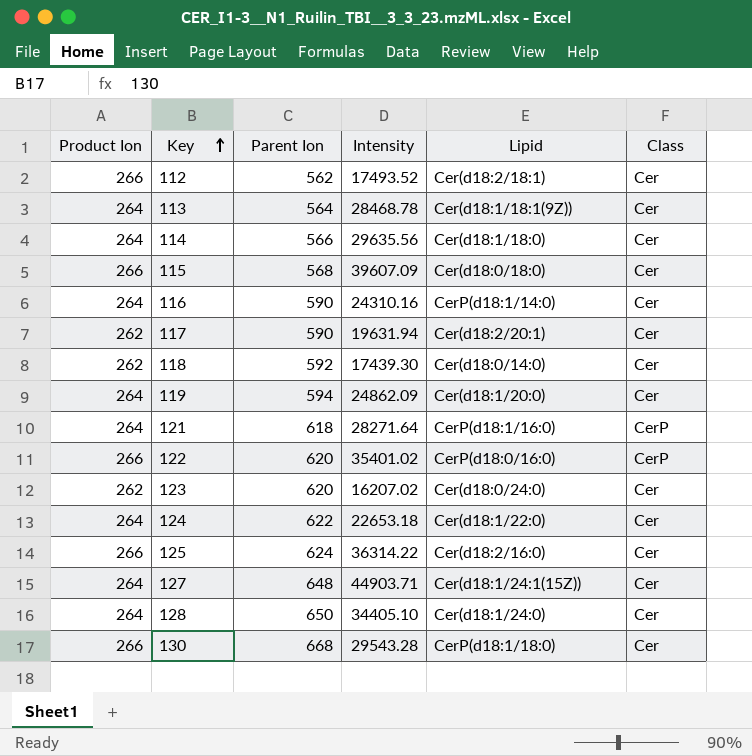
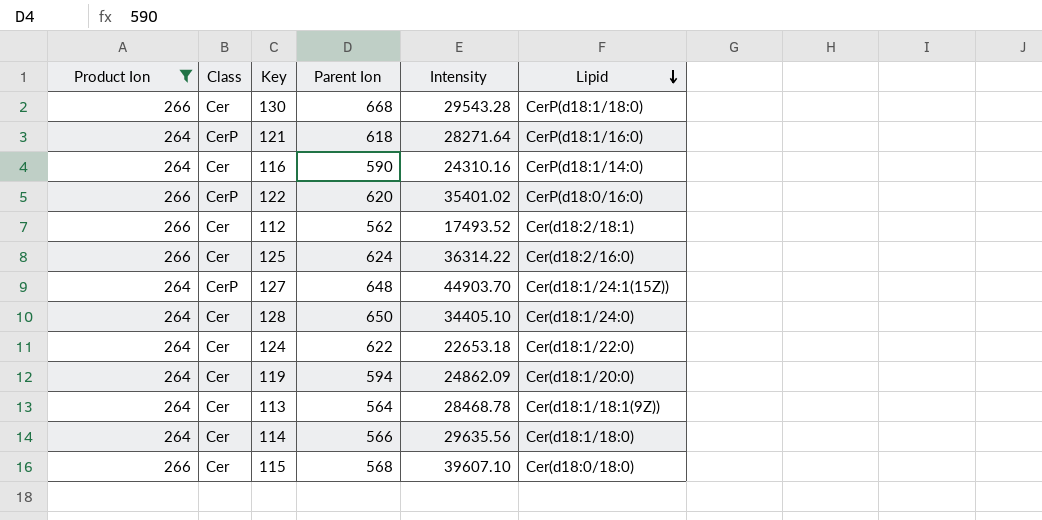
filter: none -> Product Ion != 262
row order: Key ascending -> Lipid descending
column Class | position: 6 -> 2
127 | Class: Cer -> CerP
127 | Intensity: 44903.71 -> 44903.70
115 | Intensity: 39607.09 -> 39607.10

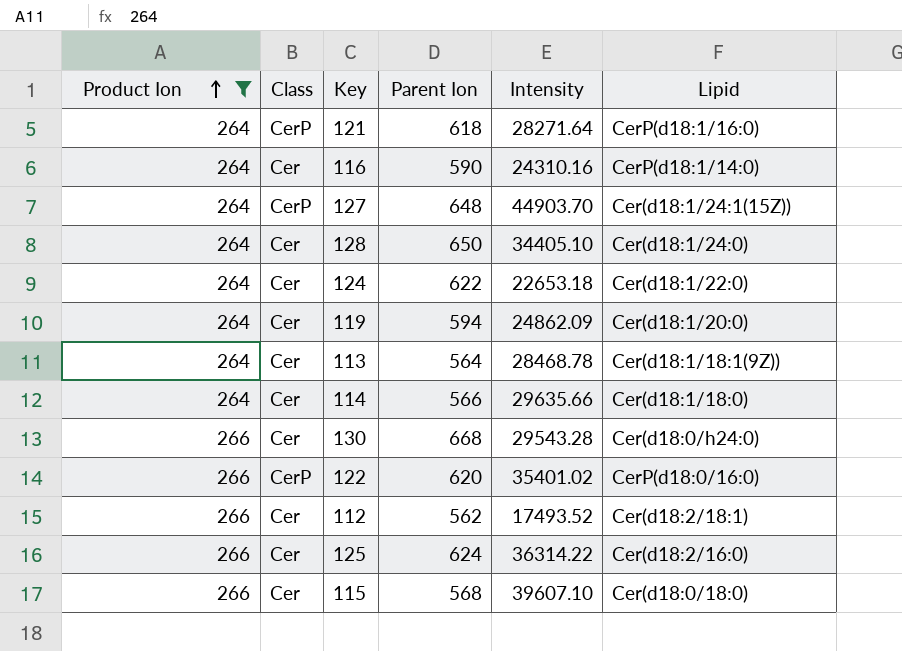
row order: Lipid descending -> Product Ion ascending
114 | Intensity: 29635.56 -> 29635.66
130 | Lipid: CerP(d18:1/18:0) -> Cer(d18:0/h24:0)

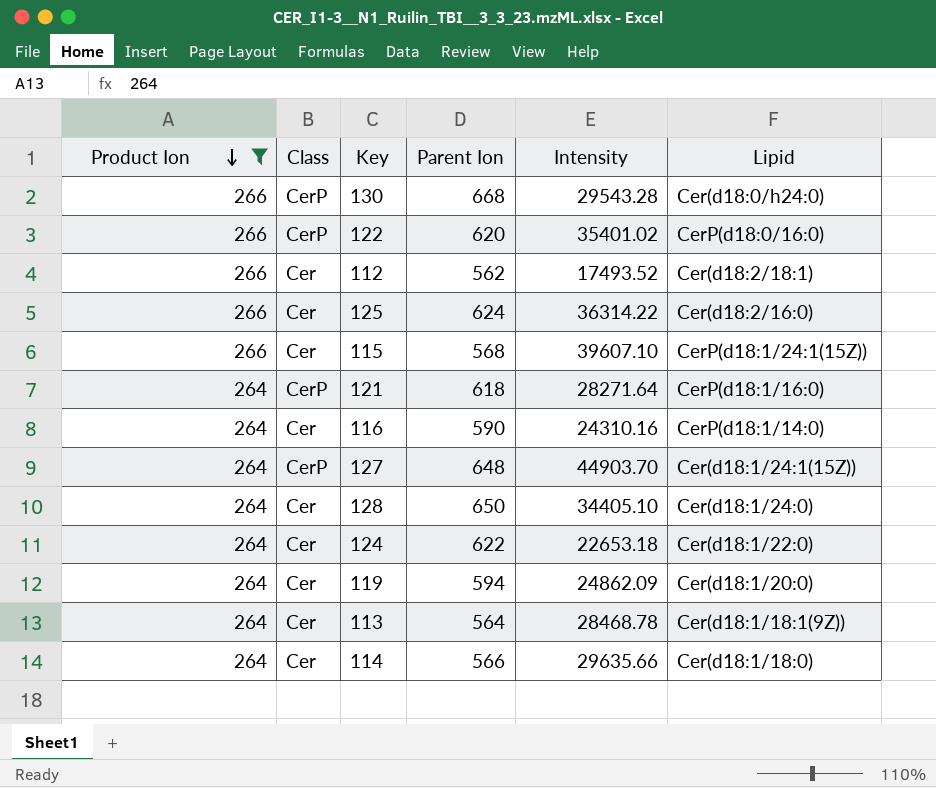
row order: Product Ion ascending -> Product Ion descending
130 | Class: Cer -> CerP
115 | Lipid: Cer(d18:0/18:0) -> CerP(d18:1/24:1(15Z))

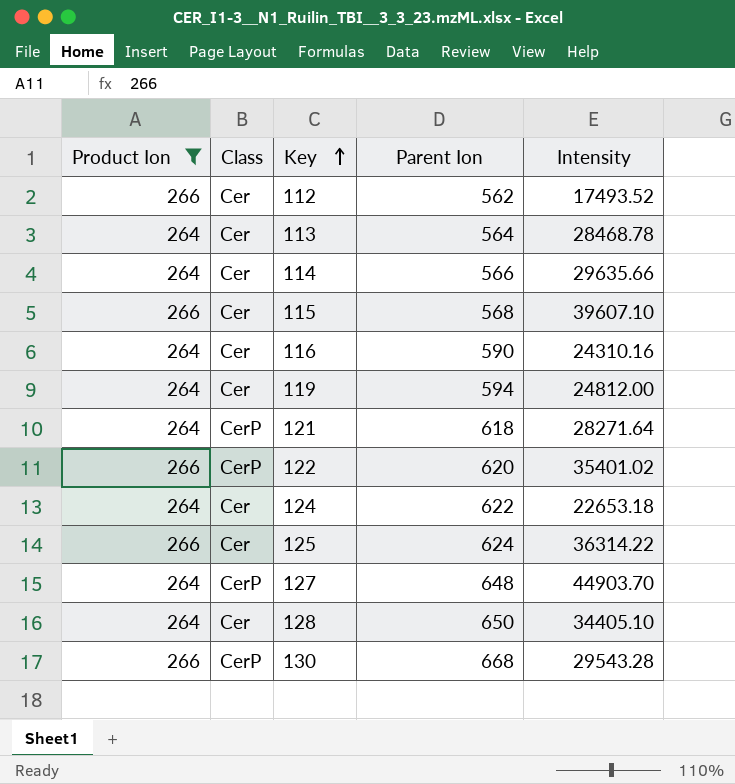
row order: Product Ion descending -> Key ascending
column Lipid | position: 6 -> none
119 | Intensity: 24862.09 -> 24812.00

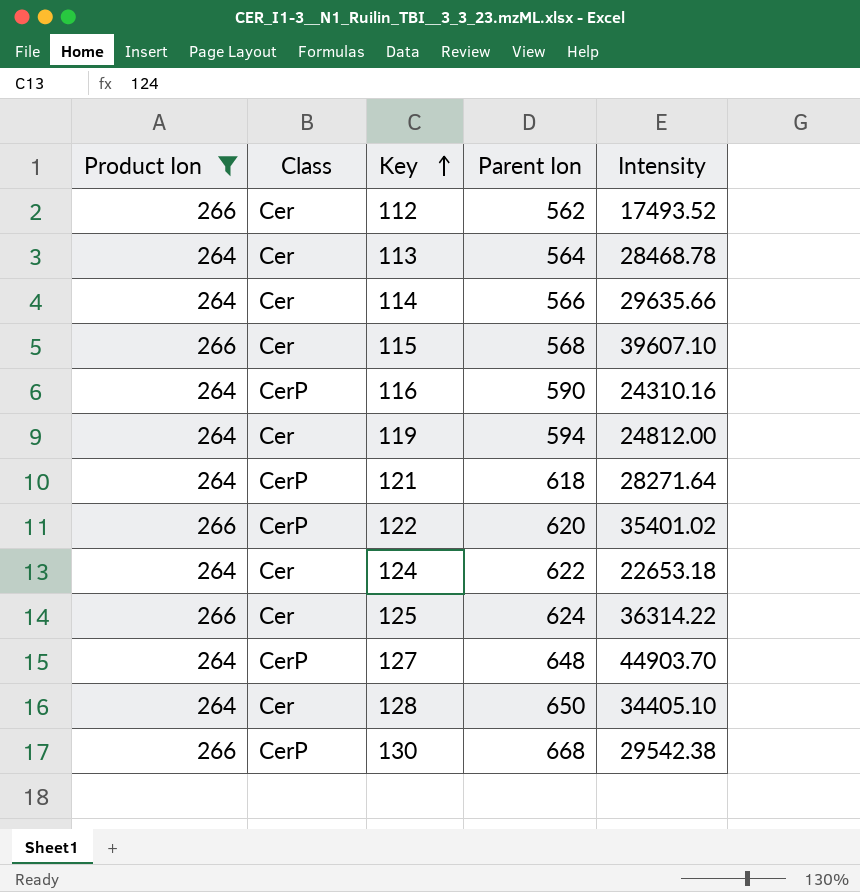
116 | Class: Cer -> CerP
130 | Intensity: 29543.28 -> 29542.38

